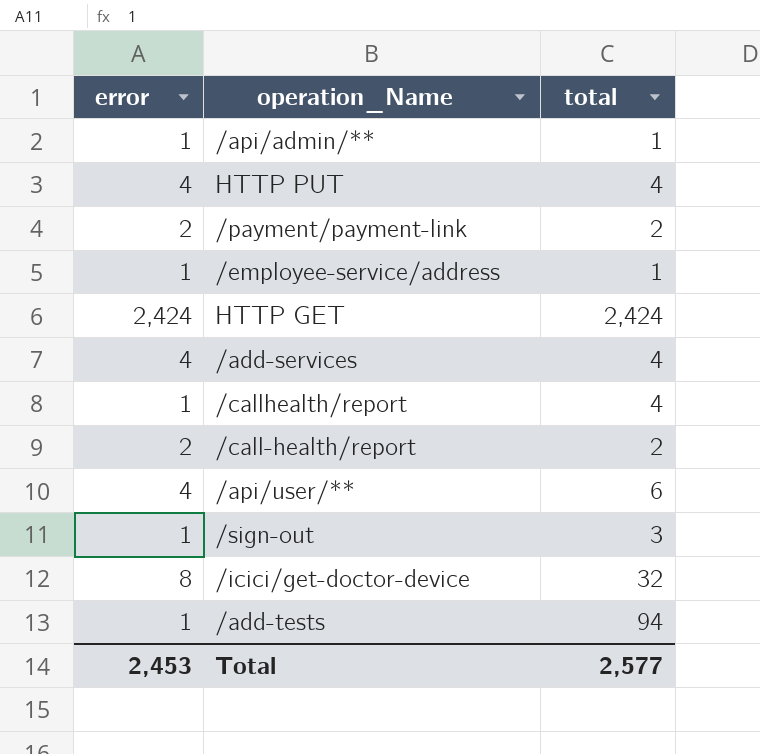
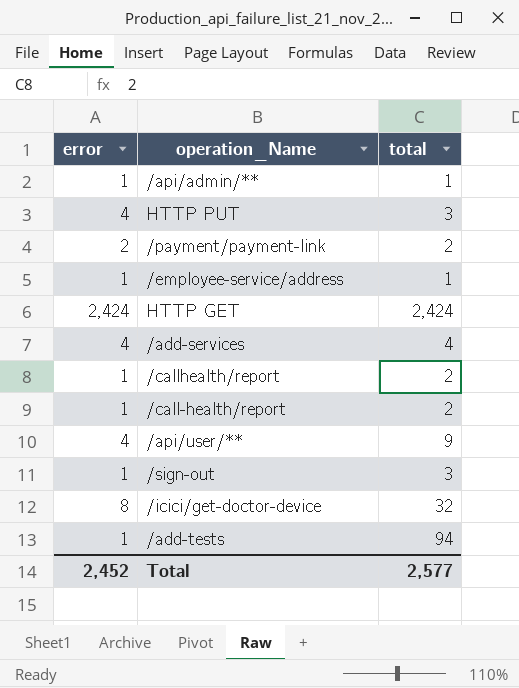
HTTP PUT | total: 4 -> 3
/callhealth/report | total: 4 -> 2
/call-health/report | error: 2 -> 1
/api/user/** | total: 6 -> 9
Total | error: 2,453 -> 2,452

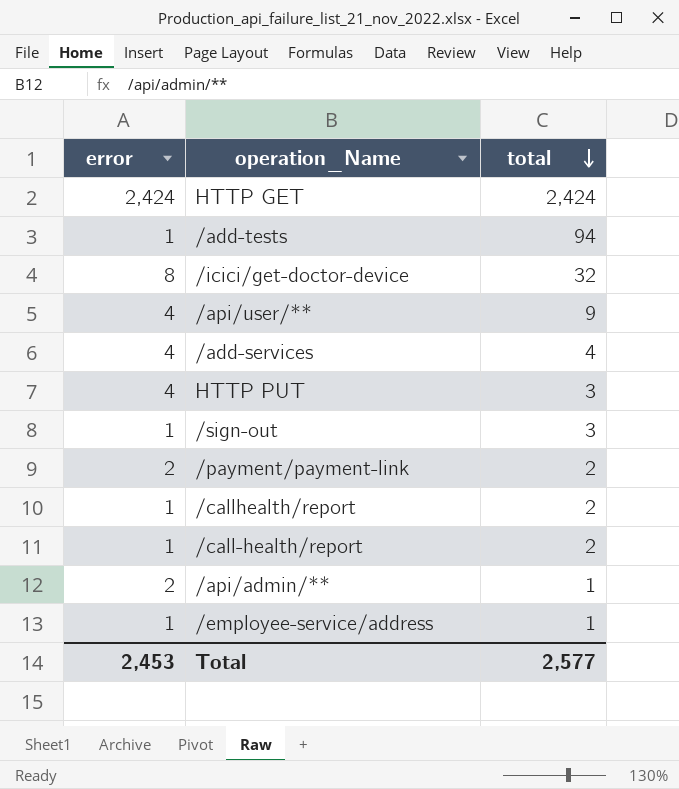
row order: none -> total descending
/api/admin/** | error: 1 -> 2
Total | error: 2,452 -> 2,453

